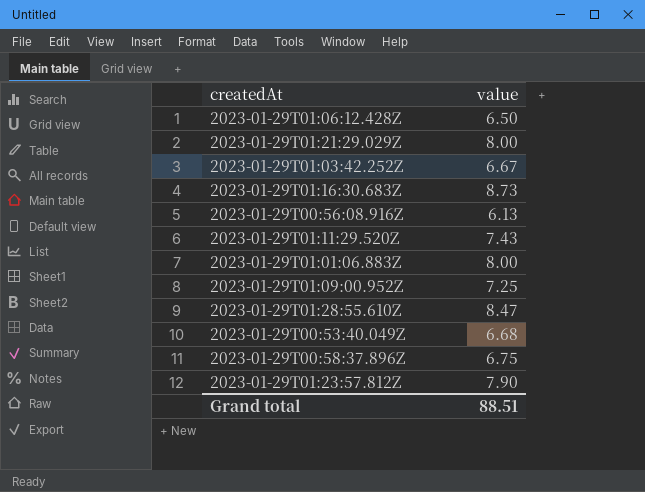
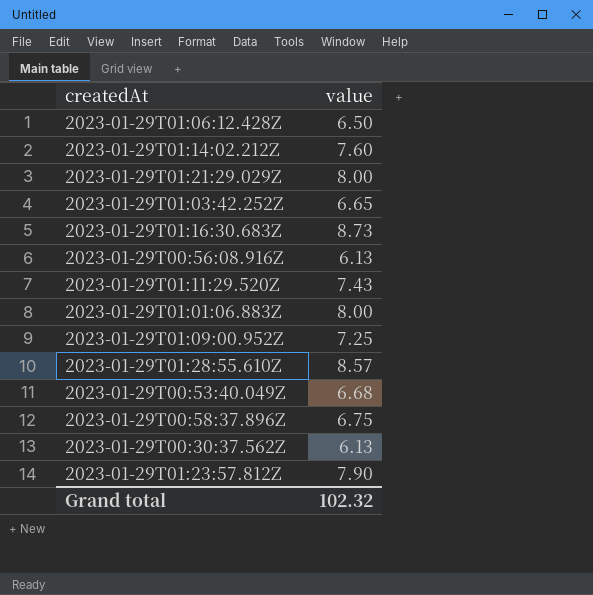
row 2023-01-29T01:14:02.212Z: none -> 7.60
2023-01-29T01:03:42.252Z | value: 6.67 -> 6.65
2023-01-29T01:28:55.610Z | value: 8.47 -> 8.57
row 2023-01-29T00:30:37.562Z: none -> 6.13
Grand total | value: 88.51 -> 102.32

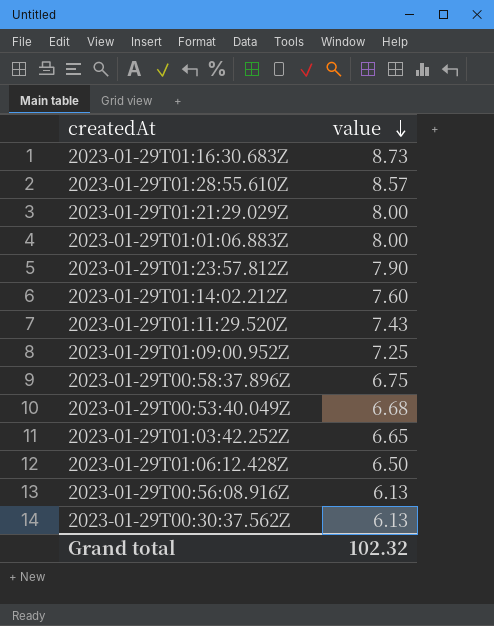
row order: none -> value descending

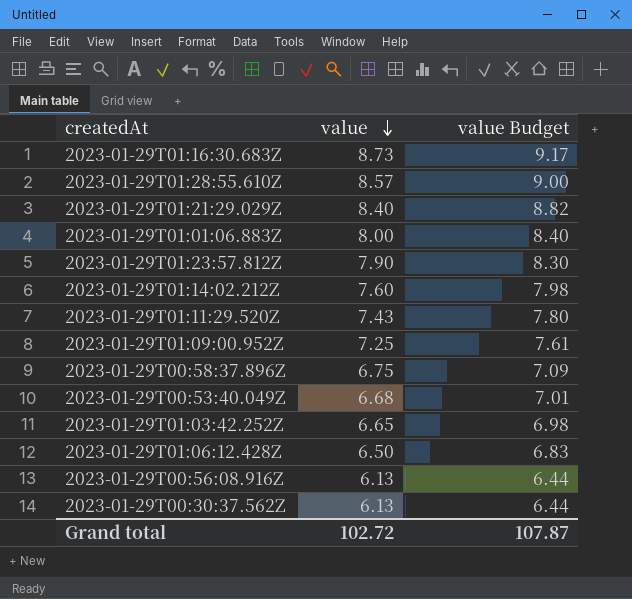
column value Budget | formula: none -> [value] * 1.05
2023-01-29T01:21:29.029Z | value: 8.00 -> 8.40
Grand total | value: 102.32 -> 102.72

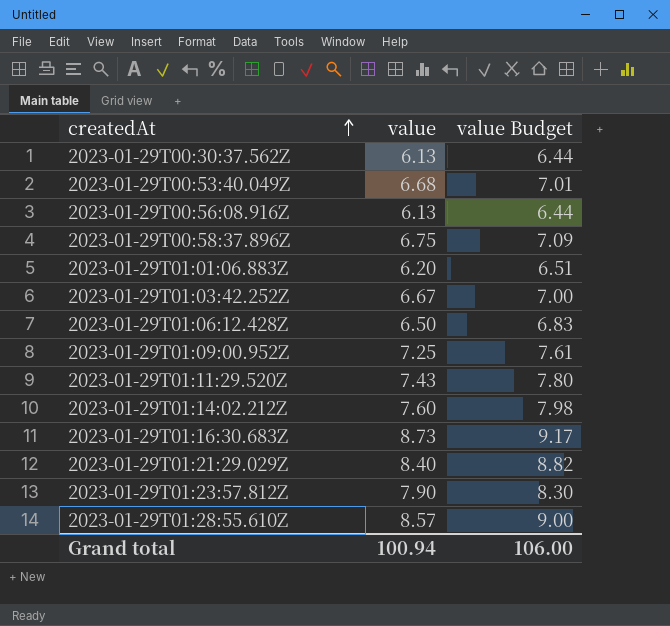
row order: value descending -> createdAt ascending
2023-01-29T01:01:06.883Z | value: 8.00 -> 6.20
2023-01-29T01:01:06.883Z | value Budget: 8.40 -> 6.51
2023-01-29T01:03:42.252Z | value: 6.65 -> 6.67
2023-01-29T01:03:42.252Z | value Budget: 6.98 -> 7.00
Grand total | value: 102.72 -> 100.94
Grand total | value Budget: 107.87 -> 106.00

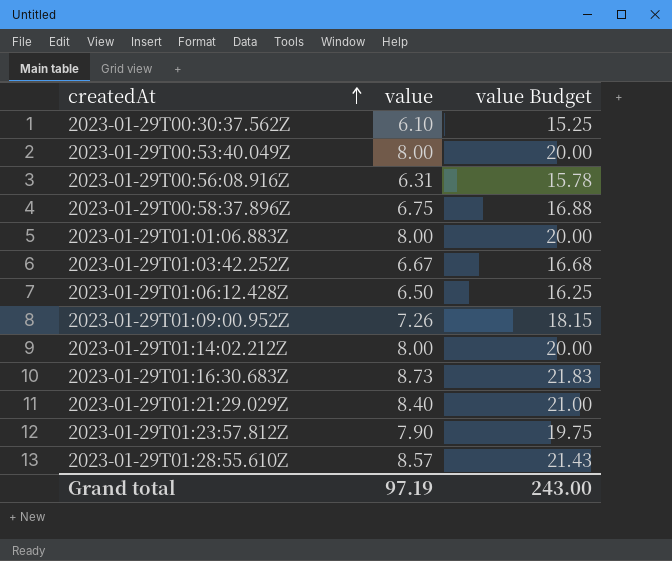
column value Budget | formula: [value] * 1.05 -> [value] * 2.5
row 2023-01-29T01:11:29.520Z: 7.43 | 7.80 -> none
2023-01-29T00:30:37.562Z | value: 6.13 -> 6.10
2023-01-29T00:53:40.049Z | value: 6.68 -> 8.00
2023-01-29T00:56:08.916Z | value: 6.13 -> 6.31
2023-01-29T01:01:06.883Z | value: 6.20 -> 8.00
2023-01-29T01:09:00.952Z | value: 7.25 -> 7.26
2023-01-29T01:14:02.212Z | value: 7.60 -> 8.00
Grand total | value: 100.94 -> 97.19
Grand total | value Budget: 106.00 -> 243.00

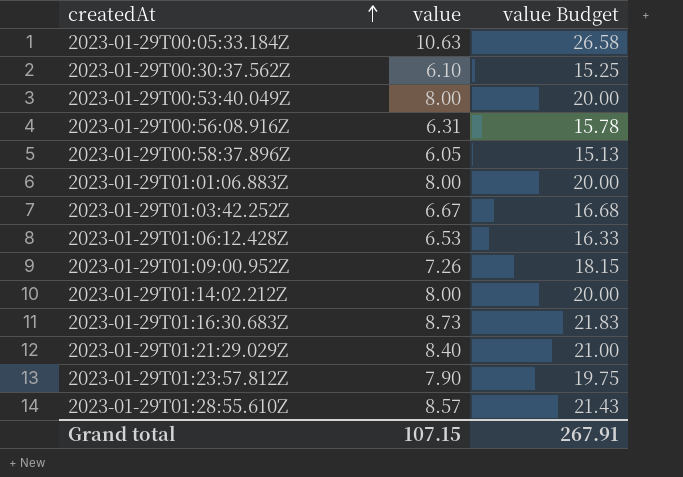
row 2023-01-29T00:05:33.184Z: none -> 10.63 | 26.58
2023-01-29T00:58:37.896Z | value: 6.75 -> 6.05
2023-01-29T00:58:37.896Z | value Budget: 16.88 -> 15.13
2023-01-29T01:06:12.428Z | value: 6.50 -> 6.53
2023-01-29T01:06:12.428Z | value Budget: 16.25 -> 16.33
Grand total | value: 97.19 -> 107.15
Grand total | value Budget: 243.00 -> 267.91

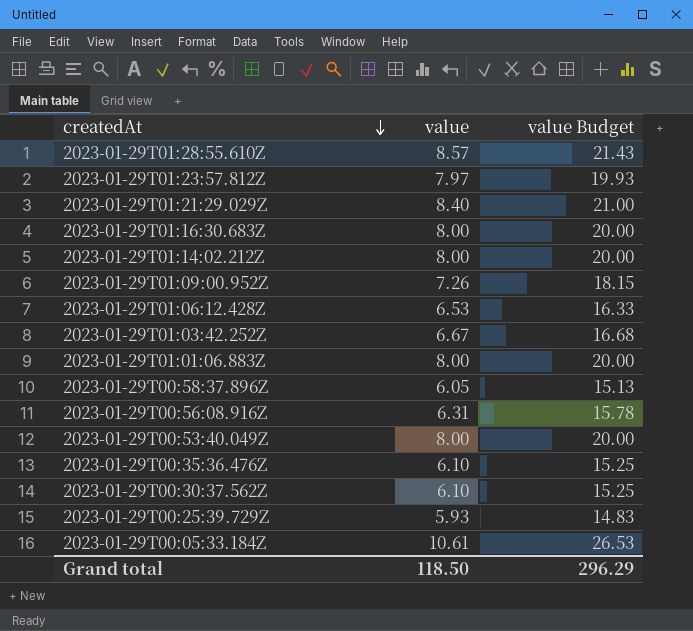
row order: createdAt ascending -> createdAt descending
2023-01-29T01:23:57.812Z | value: 7.90 -> 7.97
2023-01-29T01:23:57.812Z | value Budget: 19.75 -> 19.93
2023-01-29T01:16:30.683Z | value: 8.73 -> 8.00
2023-01-29T01:16:30.683Z | value Budget: 21.83 -> 20.00
row 2023-01-29T00:35:36.476Z: none -> 6.10 | 15.25
row 2023-01-29T00:25:39.729Z: none -> 5.93 | 14.83
2023-01-29T00:05:33.184Z | value: 10.63 -> 10.61
2023-01-29T00:05:33.184Z | value Budget: 26.58 -> 26.53
Grand total | value: 107.15 -> 118.50
Grand total | value Budget: 267.91 -> 296.29

